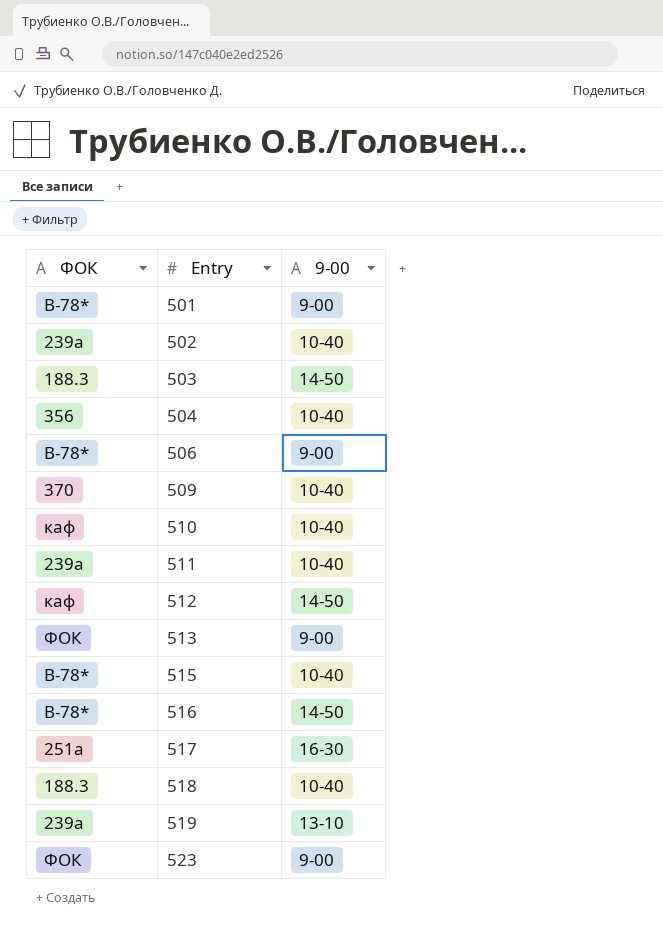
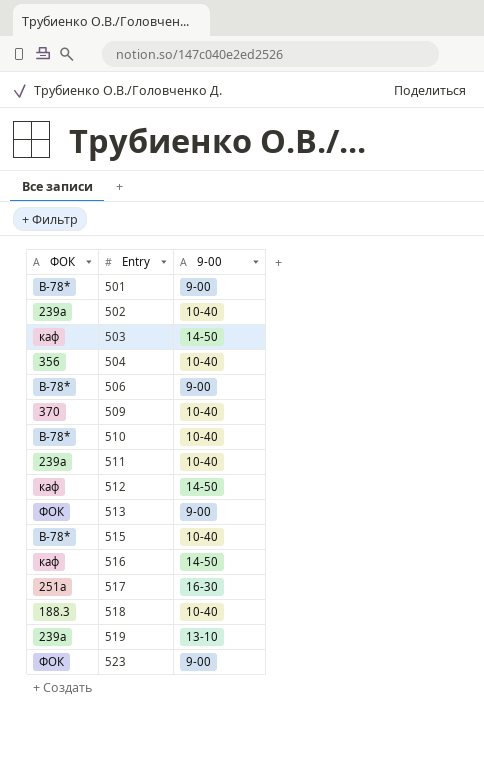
503 | ФОК: 188.3 -> каф
510 | ФОК: каф -> В-78*
516 | ФОК: В-78* -> каф

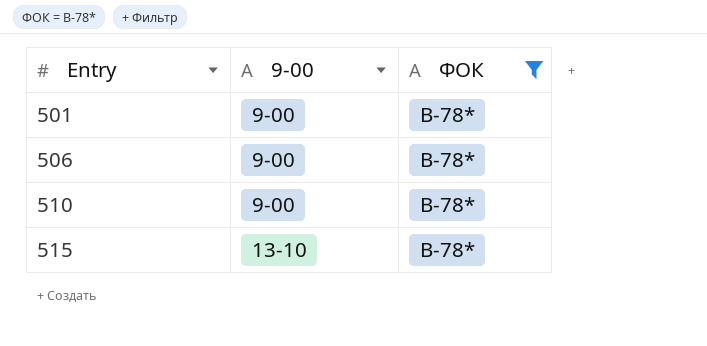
filter: none -> ФОК = В-78*
column ФОК | position: 1 -> 3
510 | 9-00: 10-40 -> 9-00
515 | 9-00: 10-40 -> 13-10

